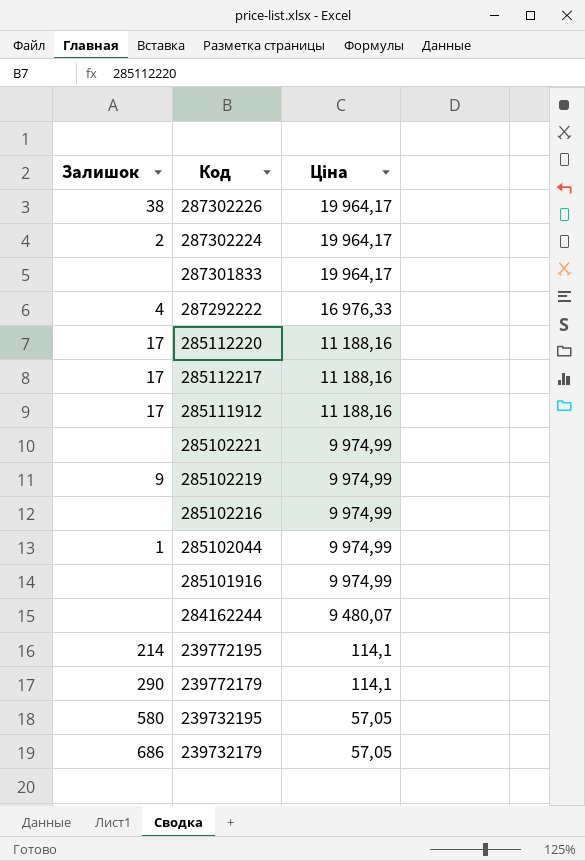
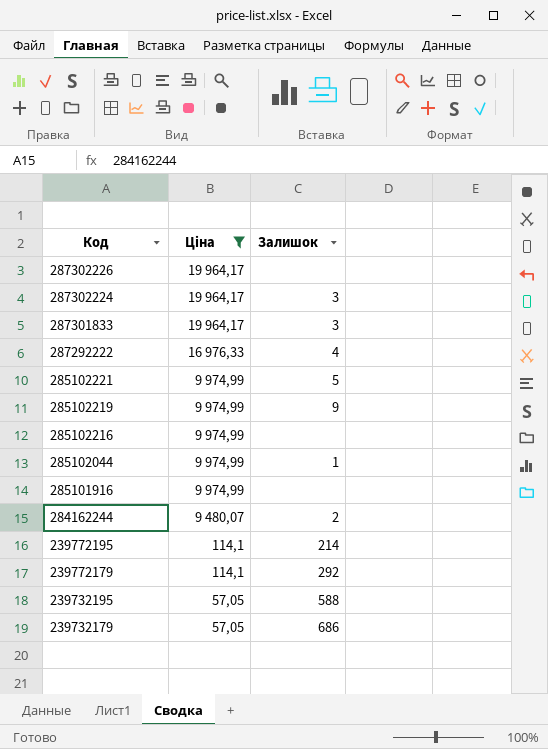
filter: none -> Ціна != 11 188,16
column Залишок | position: 1 -> 3
287302226 | Залишок: 38 -> none
287302224 | Залишок: 2 -> 3
287301833 | Залишок: none -> 3
285102221 | Залишок: none -> 5
284162244 | Залишок: none -> 2
239772179 | Залишок: 290 -> 292
239732195 | Залишок: 580 -> 588

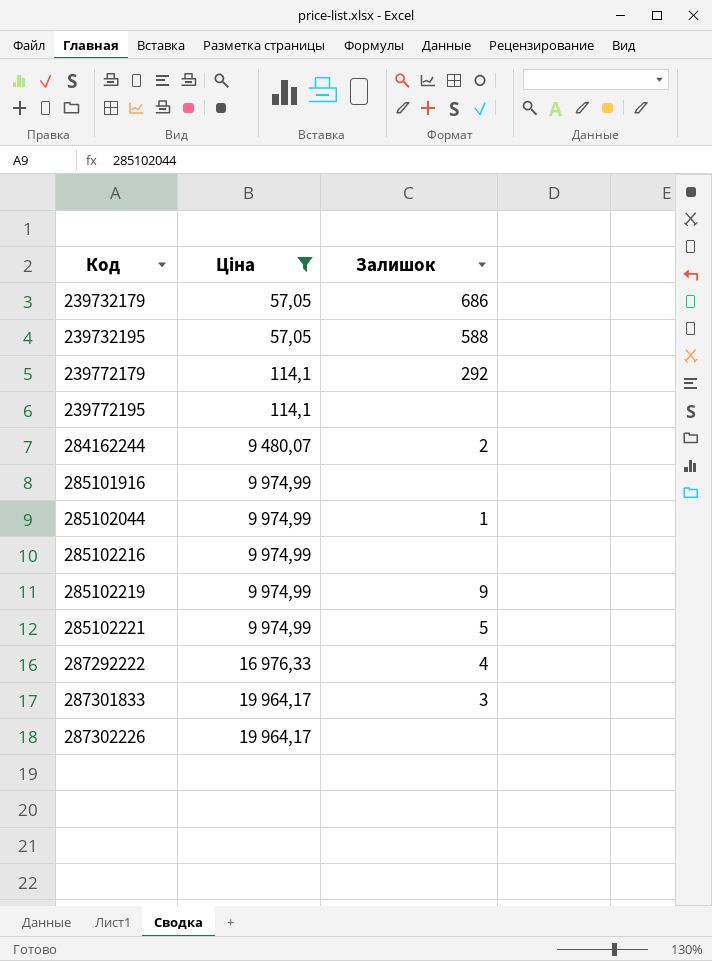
row order: Код descending -> Код ascending
row 287302224: 19 964,17 | 3 -> none
239772195 | Залишок: 214 -> none

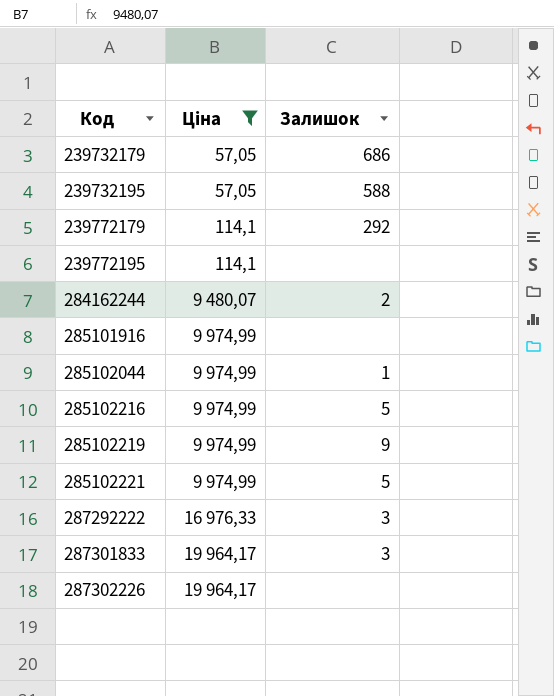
285102216 | Залишок: none -> 5
287292222 | Залишок: 4 -> 3

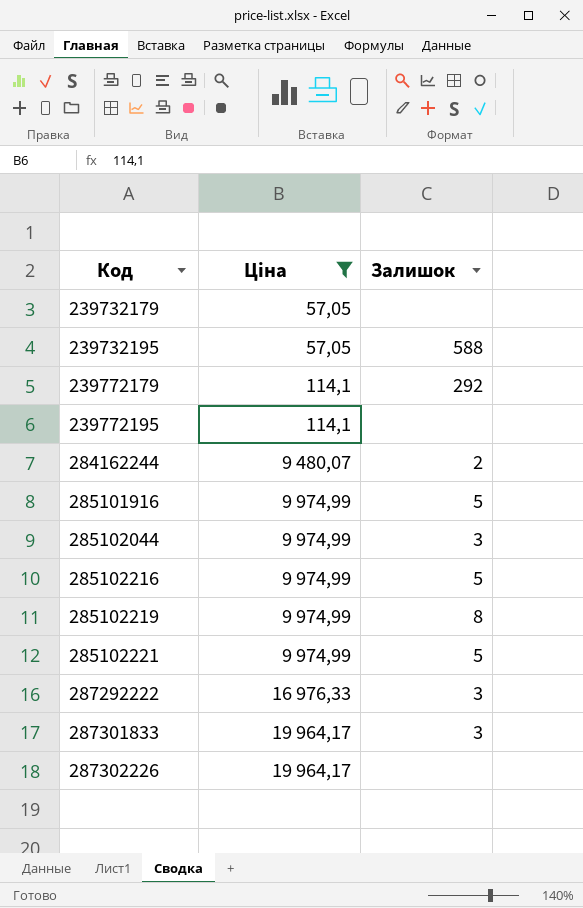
239732179 | Залишок: 686 -> none
285101916 | Залишок: none -> 5
285102044 | Залишок: 1 -> 3
285102219 | Залишок: 9 -> 8

